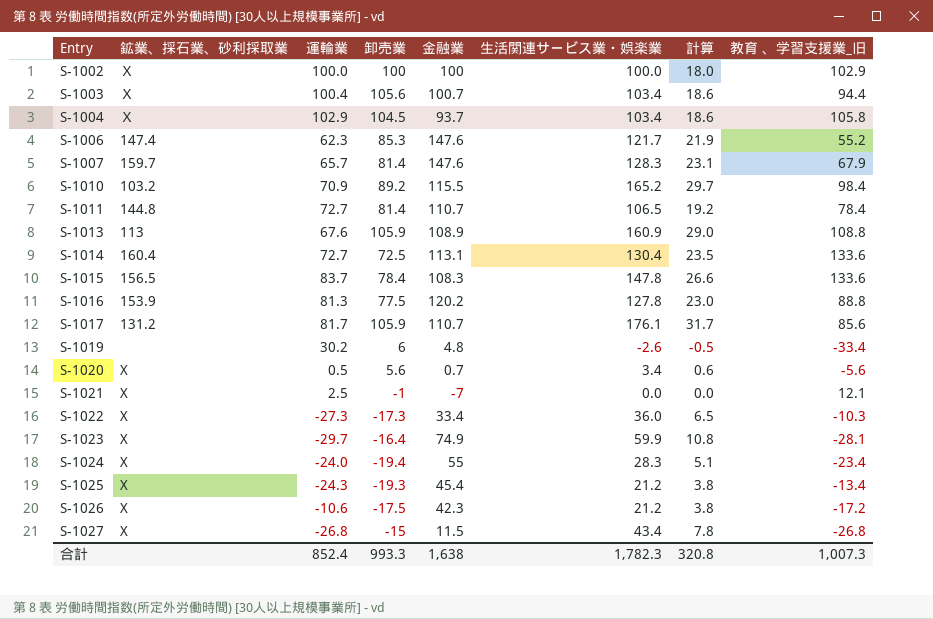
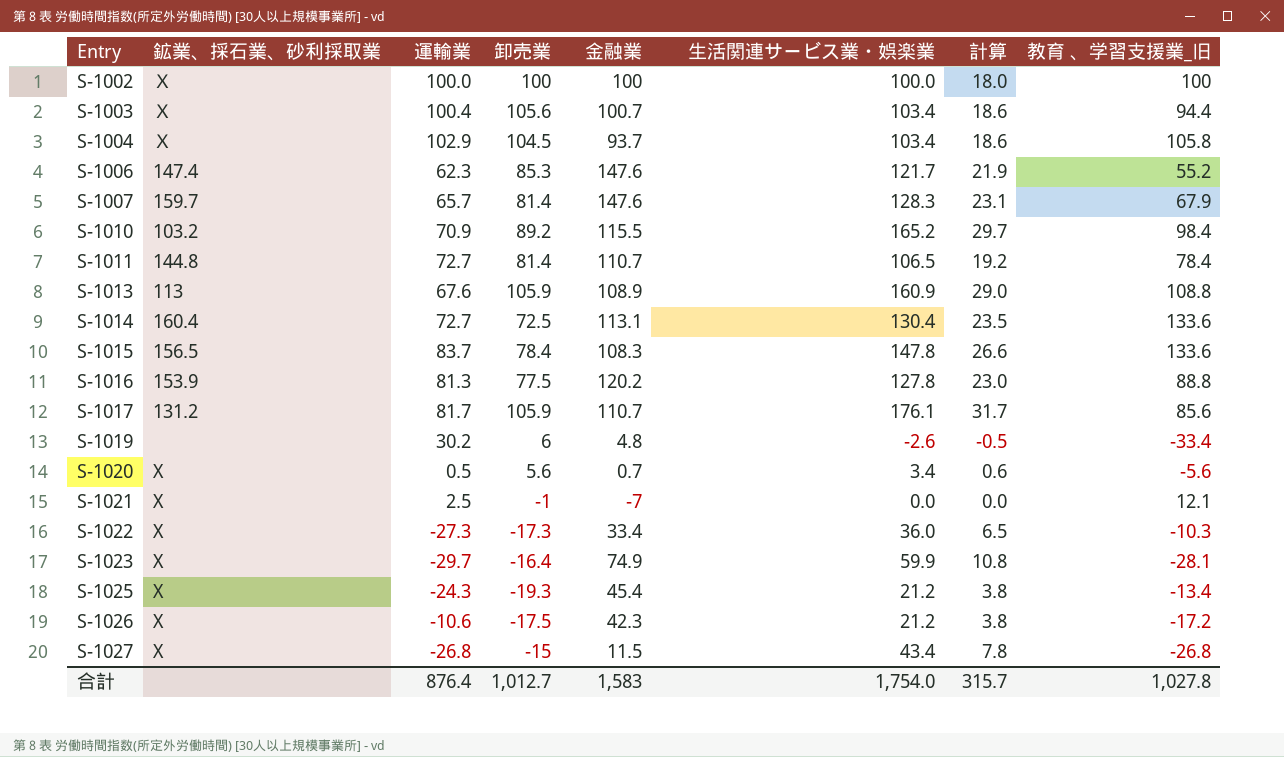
row S-1024: X | -24.0 | -19.4 | 55 | 28.3 | 5.1 | -23.4 -> none
S-1002 | 教育 、学習支援業_旧: 102.9 -> 100
合計 | 運輸業: 852.4 -> 876.4
合計 | 卸売業: 993.3 -> 1,012.7
合計 | 金融業: 1,638 -> 1,583
合計 | 生活関連サービス業・娯楽業: 1,782.3 -> 1,754.0
合計 | 計算: 320.8 -> 315.7
合計 | 教育 、学習支援業_旧: 1,007.3 -> 1,027.8

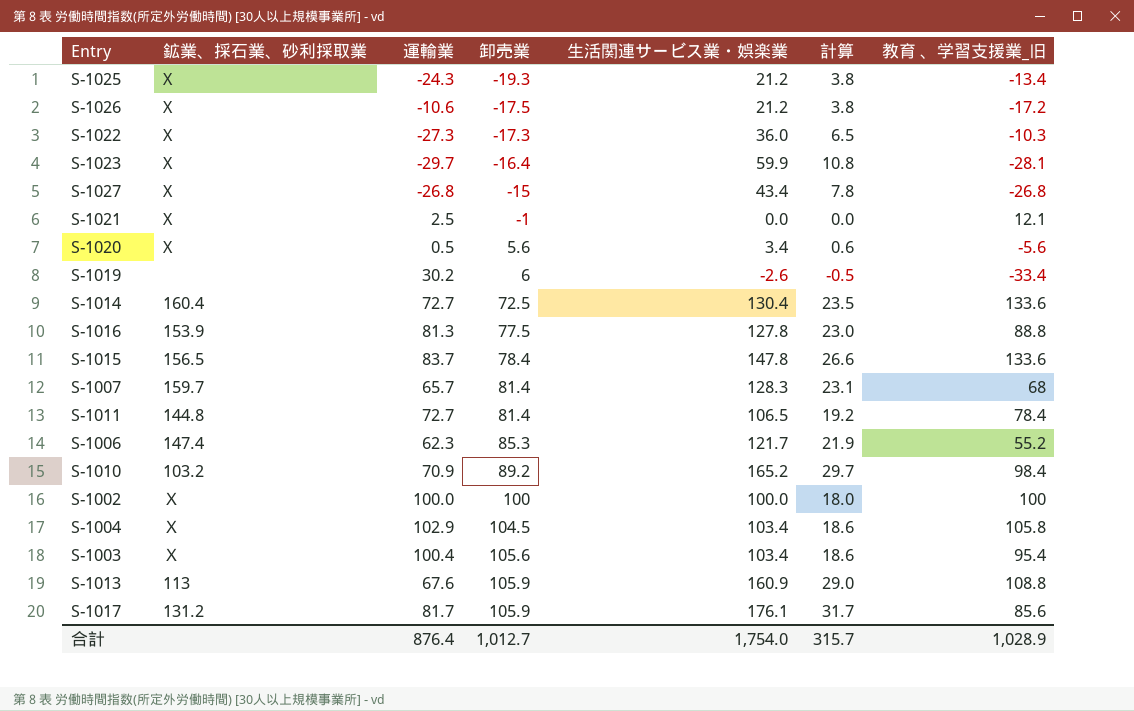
row order: Entry ascending -> 卸売業 ascending
column 金融業 | position: 5 -> none
S-1007 | 教育 、学習支援業_旧: 67.9 -> 68
S-1003 | 教育 、学習支援業_旧: 94.4 -> 95.4
合計 | 教育 、学習支援業_旧: 1,027.8 -> 1,028.9

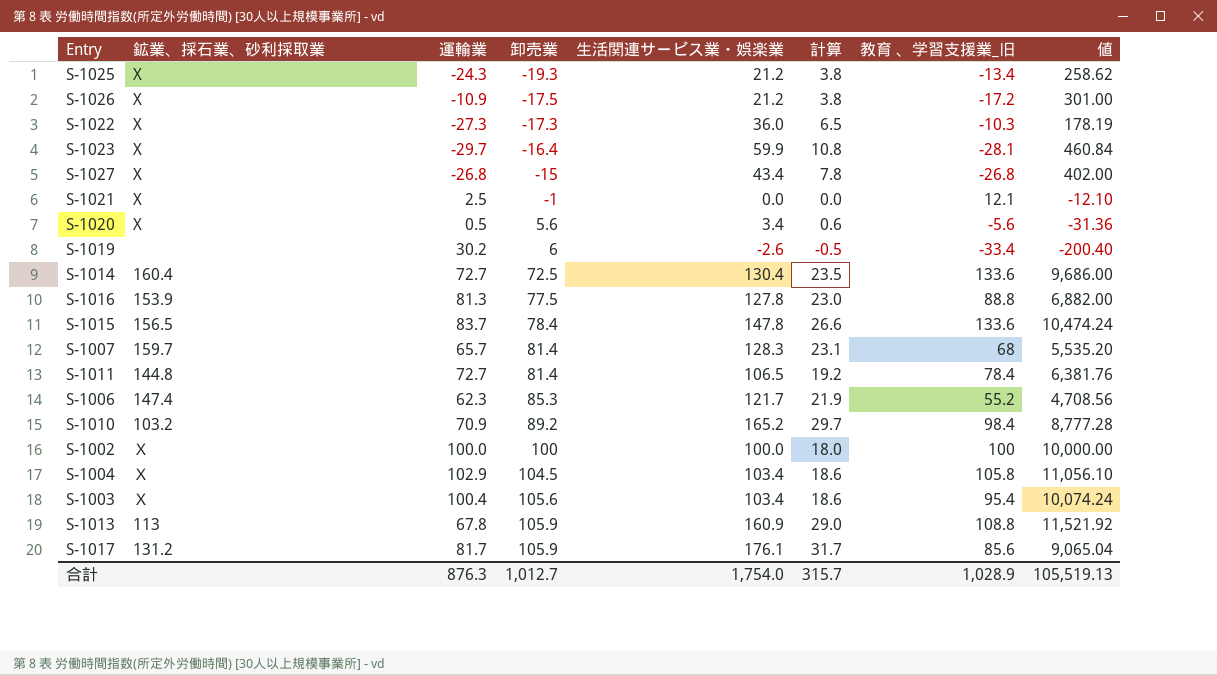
column 値 | formula: none -> [卸売業] * [教育 、学習支援業_旧]
S-1026 | 運輸業: -10.6 -> -10.9
S-1013 | 運輸業: 67.6 -> 67.8
合計 | 運輸業: 876.4 -> 876.3

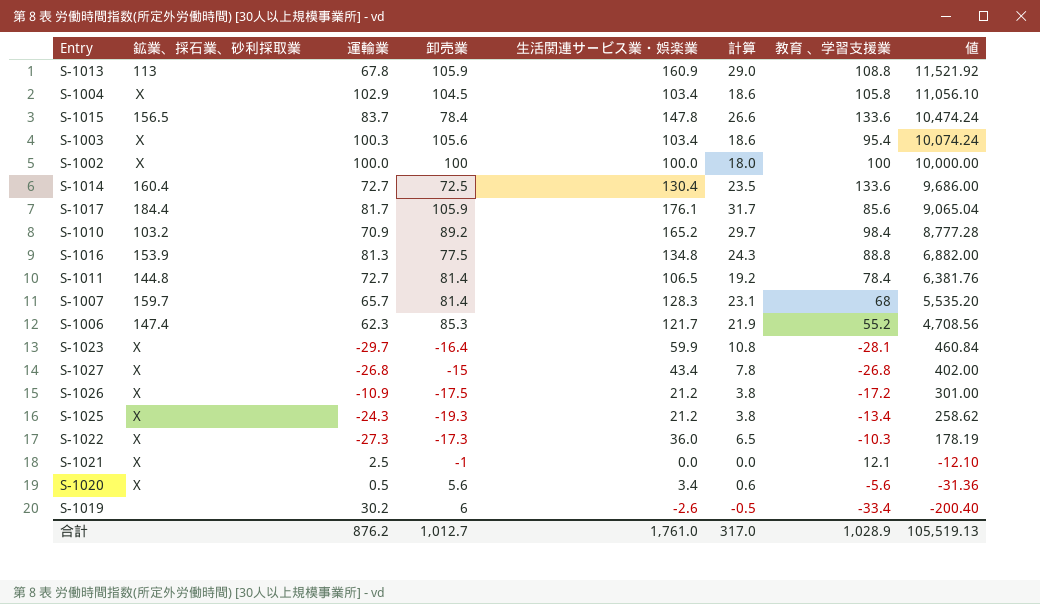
row order: 卸売業 ascending -> 値 descending
column name: 教育 、学習支援業_旧 -> 教育 、学習支援業
S-1003 | 運輸業: 100.4 -> 100.3
S-1017 | 鉱業、採石業、砂利採取業: 131.2 -> 184.4
S-1016 | 生活関連サービス業・娯楽業: 127.8 -> 134.8
S-1016 | 計算: 23.0 -> 24.3
合計 | 運輸業: 876.3 -> 876.2
合計 | 生活関連サービス業・娯楽業: 1,754.0 -> 1,761.0
合計 | 計算: 315.7 -> 317.0

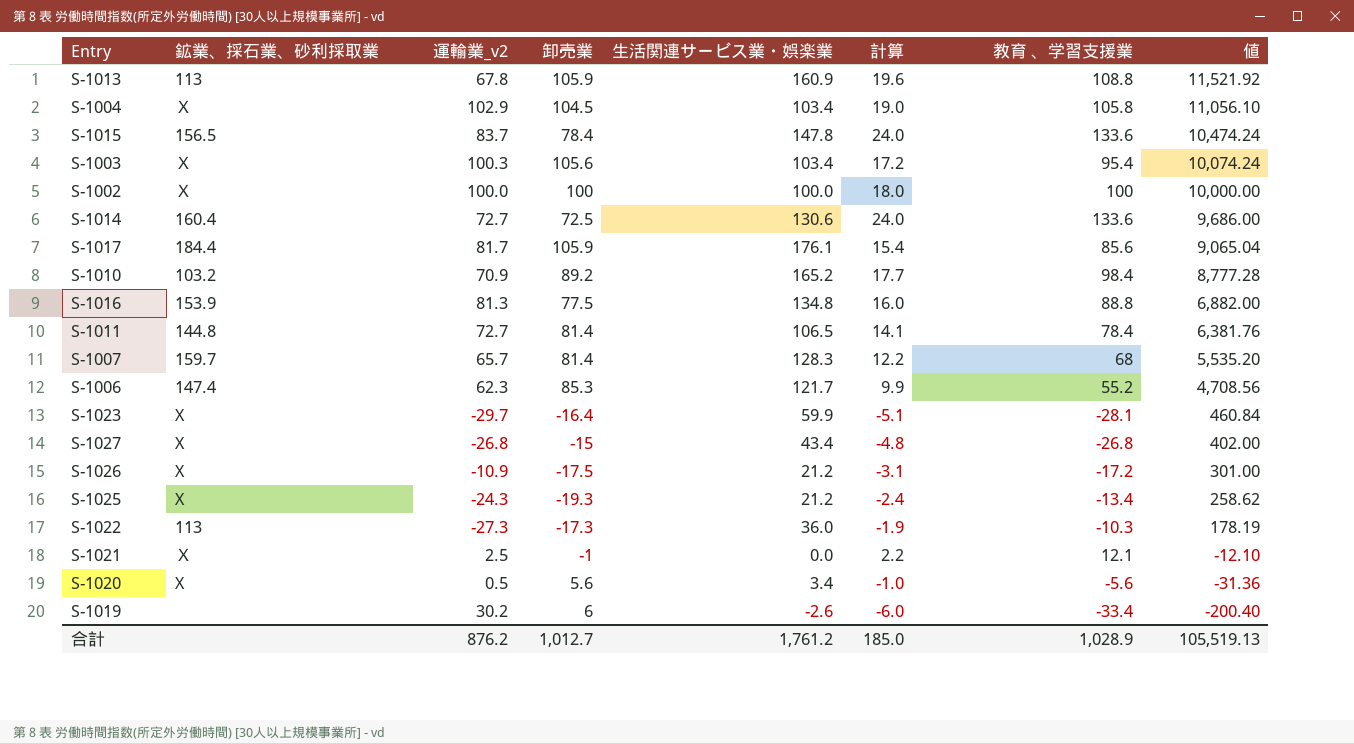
column name: 運輸業 -> 運輸業_v2
column 計算 | formula: [生活関連サービス業・娯楽業] * 0.18 -> [教育 、学習支援業] * 0.18
S-1014 | 生活関連サービス業・娯楽業: 130.4 -> 130.6
S-1022 | 鉱業、採石業、砂利採取業: X -> 113
S-1021 | 鉱業、採石業、砂利採取業: X -> Ｘ
合計 | 生活関連サービス業・娯楽業: 1,761.0 -> 1,761.2
合計 | 計算: 317.0 -> 185.0

